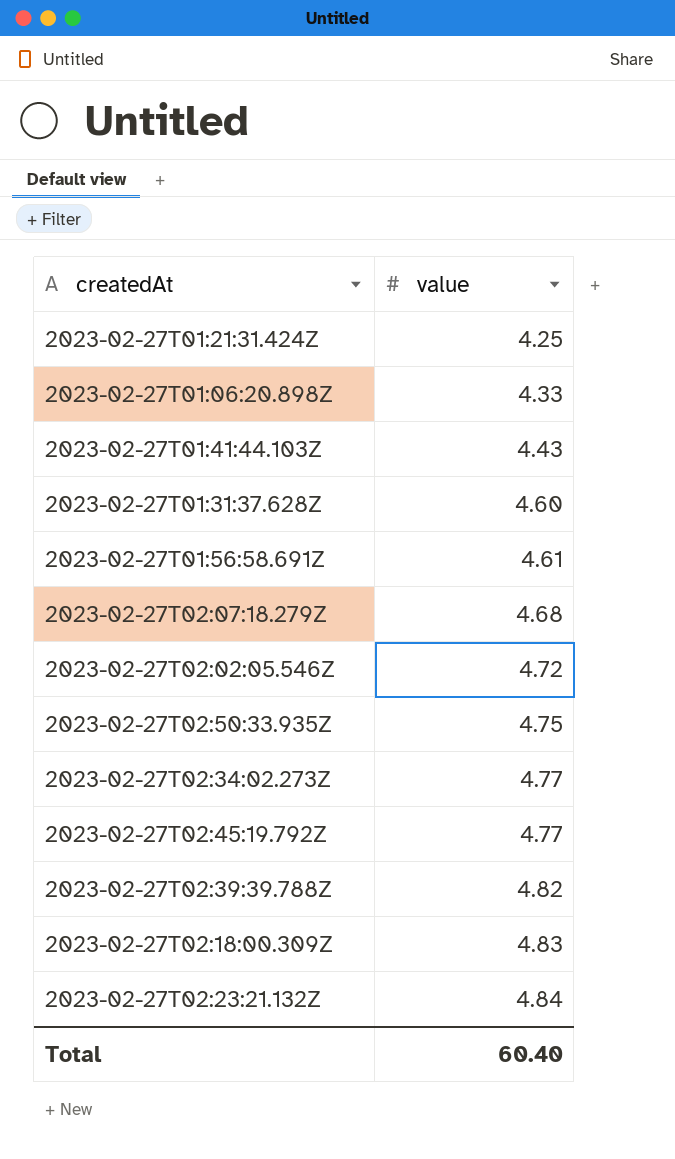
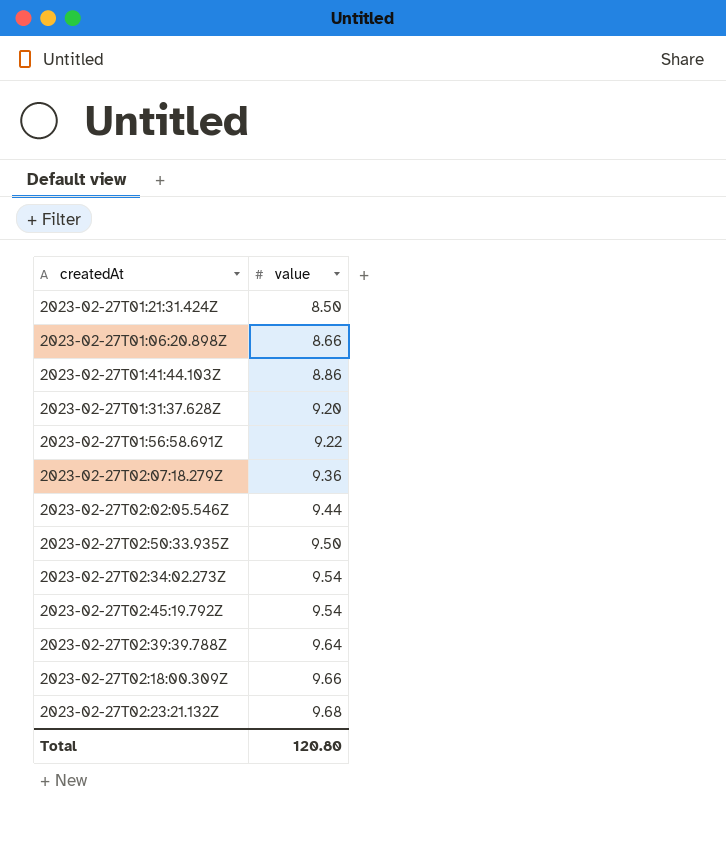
2023-02-27T01:21:31.424Z | value: 4.25 -> 8.50
2023-02-27T01:06:20.898Z | value: 4.33 -> 8.66
2023-02-27T01:41:44.103Z | value: 4.43 -> 8.86
2023-02-27T01:31:37.628Z | value: 4.60 -> 9.20
2023-02-27T01:56:58.691Z | value: 4.61 -> 9.22
2023-02-27T02:07:18.279Z | value: 4.68 -> 9.36
2023-02-27T02:02:05.546Z | value: 4.72 -> 9.44
2023-02-27T02:50:33.935Z | value: 4.75 -> 9.50
2023-02-27T02:34:02.273Z | value: 4.77 -> 9.54
2023-02-27T02:45:19.792Z | value: 4.77 -> 9.54
2023-02-27T02:39:39.788Z | value: 4.82 -> 9.64
2023-02-27T02:18:00.309Z | value: 4.83 -> 9.66
2023-02-27T02:23:21.132Z | value: 4.84 -> 9.68
Total | value: 60.40 -> 120.80

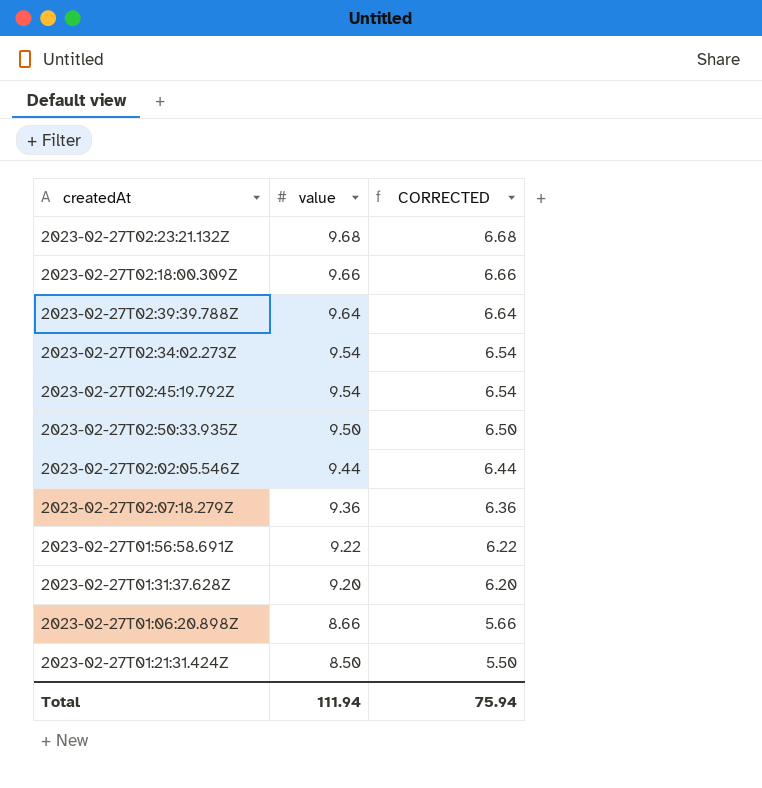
row order: value ascending -> value descending
column CORRECTED | formula: none -> [value] - 3
row 2023-02-27T01:41:44.103Z: 8.86 -> none
Total | value: 120.80 -> 111.94

